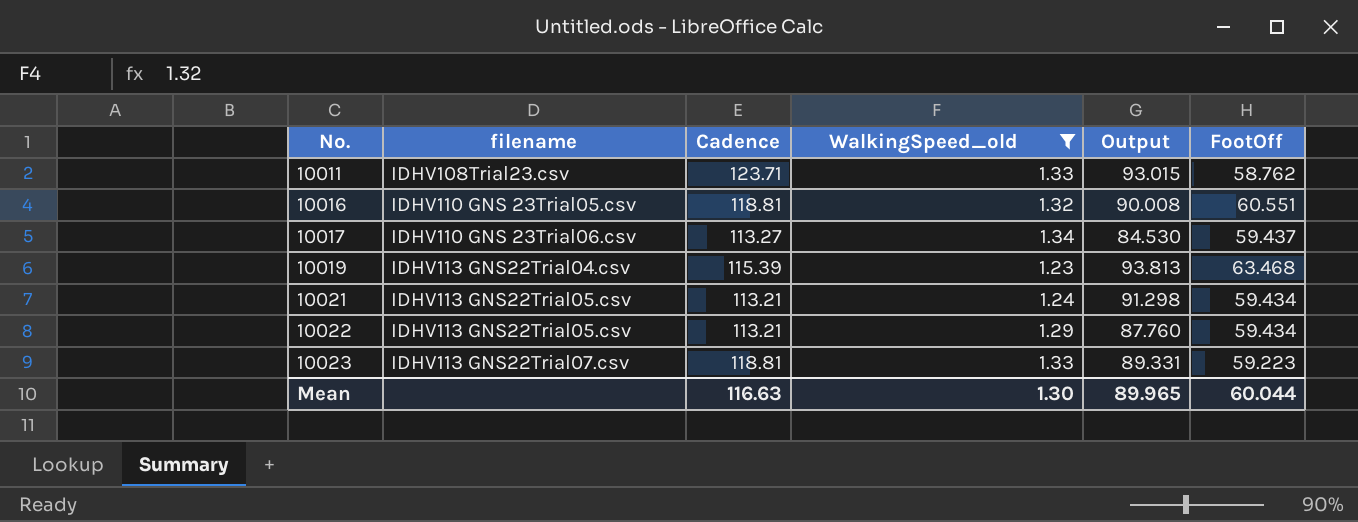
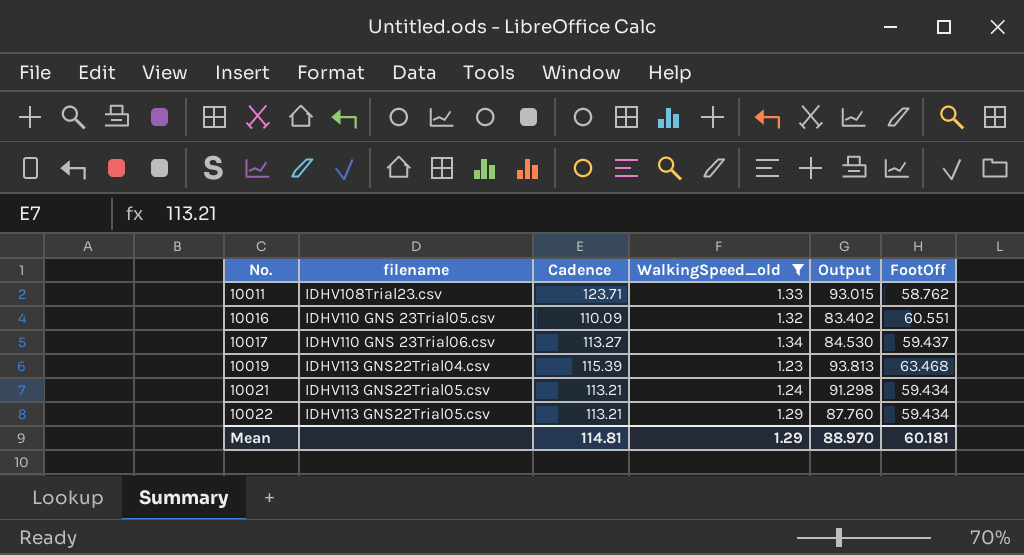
row 10023: IDHV113 GNS22Trial07.csv | 118.81 | 1.33 | 89.331 | 59.223 -> none
10016 | Cadence: 118.81 -> 110.09
10016 | Output: 90.008 -> 83.402
Mean | Cadence: 116.63 -> 114.81
Mean | WalkingSpeed_old: 1.30 -> 1.29
Mean | Output: 89.965 -> 88.970
Mean | FootOff: 60.044 -> 60.181

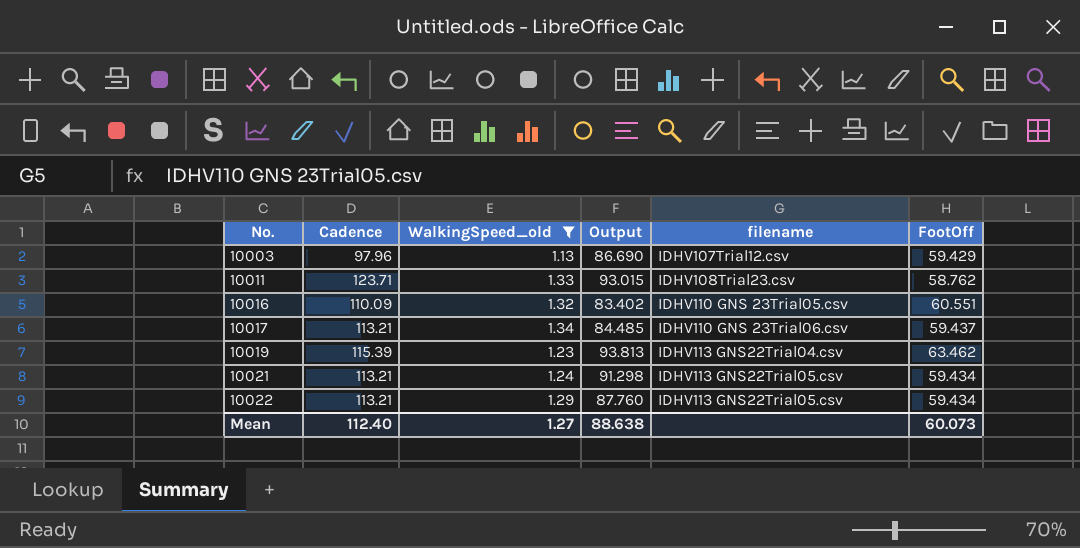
column filename | position: 2 -> 5
row 10003: none -> 97.96 | 1.13 | 86.690 | IDHV107Trial12.csv | 59.429
10017 | Cadence: 113.27 -> 113.21
10017 | Output: 84.530 -> 84.485
10019 | FootOff: 63.468 -> 63.462
Mean | Cadence: 114.81 -> 112.40
Mean | WalkingSpeed_old: 1.29 -> 1.27
Mean | Output: 88.970 -> 88.638
Mean | FootOff: 60.181 -> 60.073

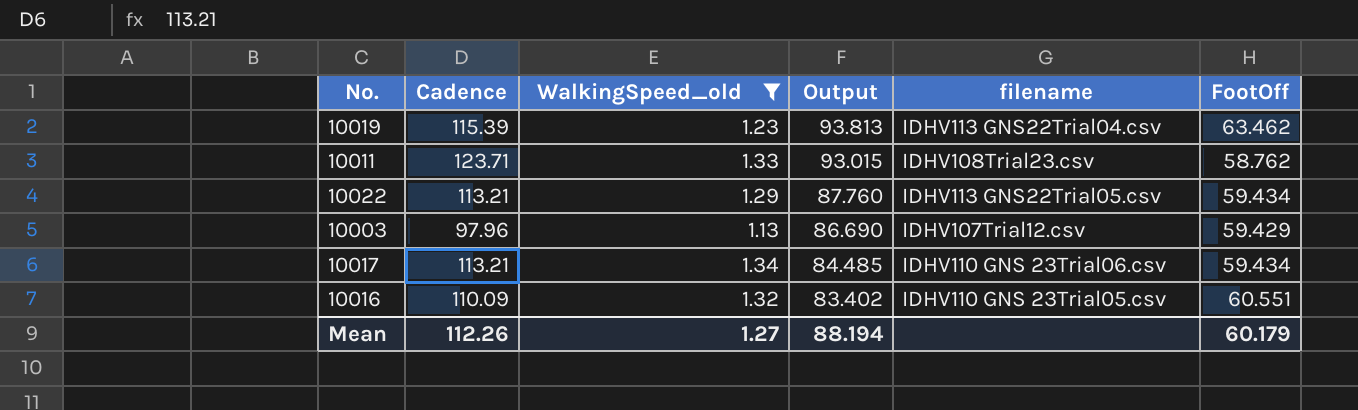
row order: No. ascending -> Output descending
row 10021: 113.21 | 1.24 | 91.298 | IDHV113 GNS22Trial05.csv | 59.434 -> none
10017 | FootOff: 59.437 -> 59.434
Mean | Cadence: 112.40 -> 112.26
Mean | Output: 88.638 -> 88.194
Mean | FootOff: 60.073 -> 60.179

